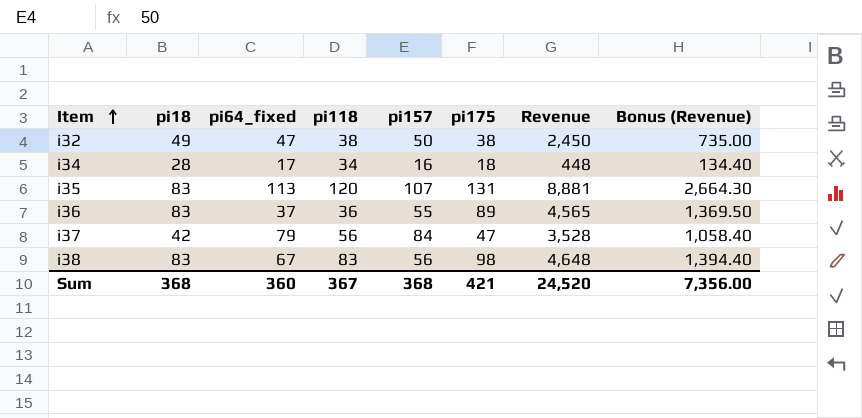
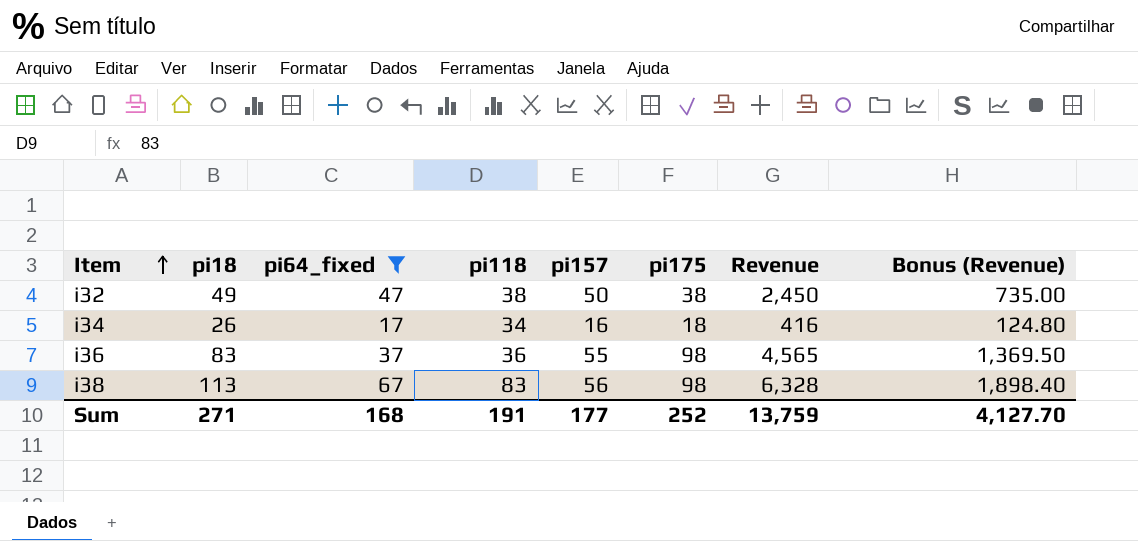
filter: none -> pi64_fixed <= 67
i34 | pi18: 28 -> 26
i34 | Revenue: 448 -> 416
i34 | Bonus (Revenue): 134.40 -> 124.80
i36 | pi175: 89 -> 98
i38 | pi18: 83 -> 113
i38 | Revenue: 4,648 -> 6,328
i38 | Bonus (Revenue): 1,394.40 -> 1,898.40
Sum | pi18: 368 -> 271
Sum | pi64_fixed: 360 -> 168
Sum | pi118: 367 -> 191
Sum | pi157: 368 -> 177
Sum | pi175: 421 -> 252
Sum | Revenue: 24,520 -> 13,759
Sum | Bonus (Revenue): 7,356.00 -> 4,127.70

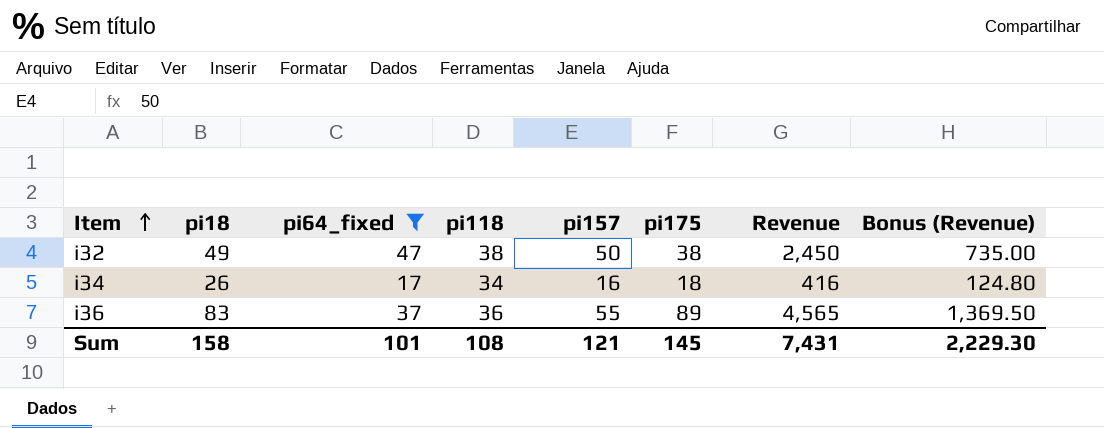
row i38: 113 | 67 | 83 | 56 | 98 | 6,328 | 1,898.40 -> none
i36 | pi175: 98 -> 89
Sum | pi18: 271 -> 158
Sum | pi64_fixed: 168 -> 101
Sum | pi118: 191 -> 108
Sum | pi157: 177 -> 121
Sum | pi175: 252 -> 145
Sum | Revenue: 13,759 -> 7,431
Sum | Bonus (Revenue): 4,127.70 -> 2,229.30

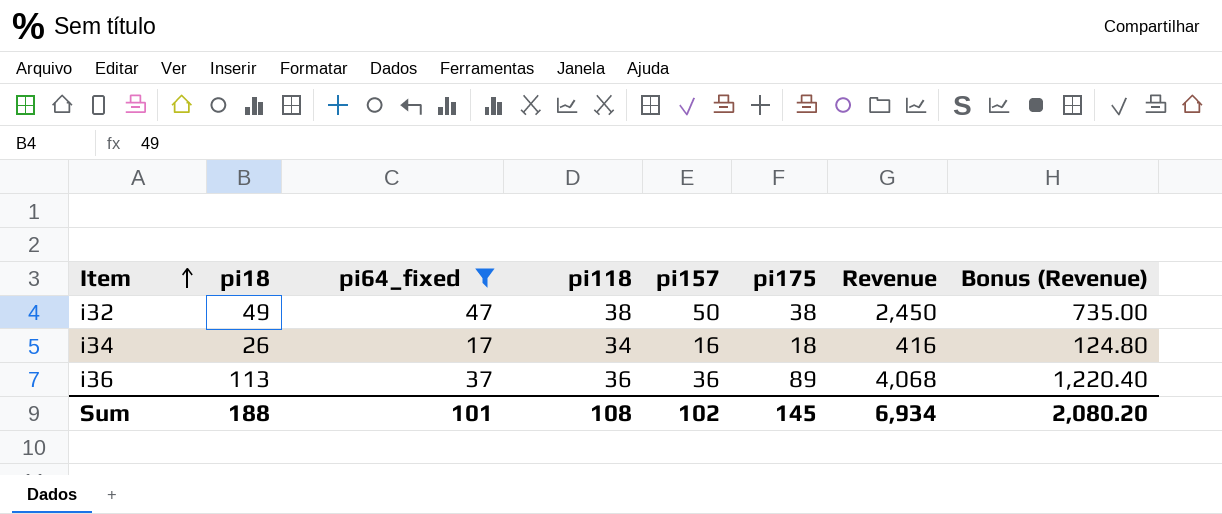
i36 | pi18: 83 -> 113
i36 | pi157: 55 -> 36
i36 | Revenue: 4,565 -> 4,068
i36 | Bonus (Revenue): 1,369.50 -> 1,220.40
Sum | pi18: 158 -> 188
Sum | pi157: 121 -> 102
Sum | Revenue: 7,431 -> 6,934
Sum | Bonus (Revenue): 2,229.30 -> 2,080.20

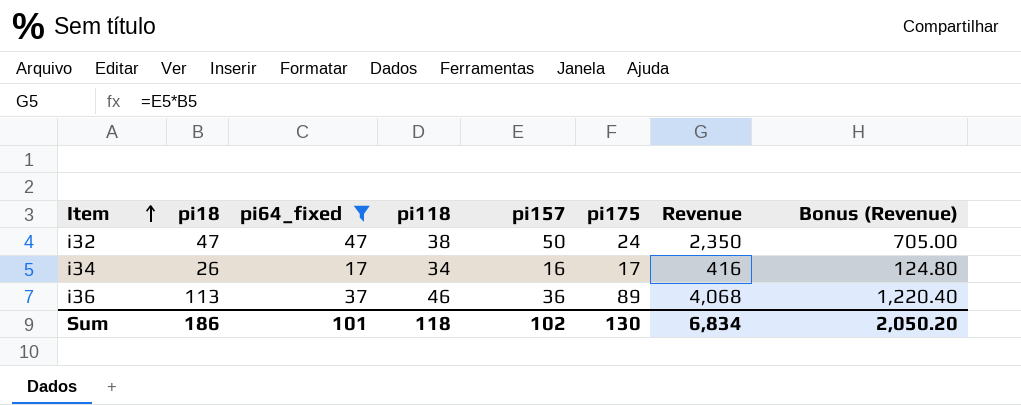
i32 | pi18: 49 -> 47
i32 | pi175: 38 -> 24
i32 | Revenue: 2,450 -> 2,350
i32 | Bonus (Revenue): 735.00 -> 705.00
i34 | pi175: 18 -> 17
i36 | pi118: 36 -> 46
Sum | pi18: 188 -> 186
Sum | pi118: 108 -> 118
Sum | pi175: 145 -> 130
Sum | Revenue: 6,934 -> 6,834
Sum | Bonus (Revenue): 2,080.20 -> 2,050.20

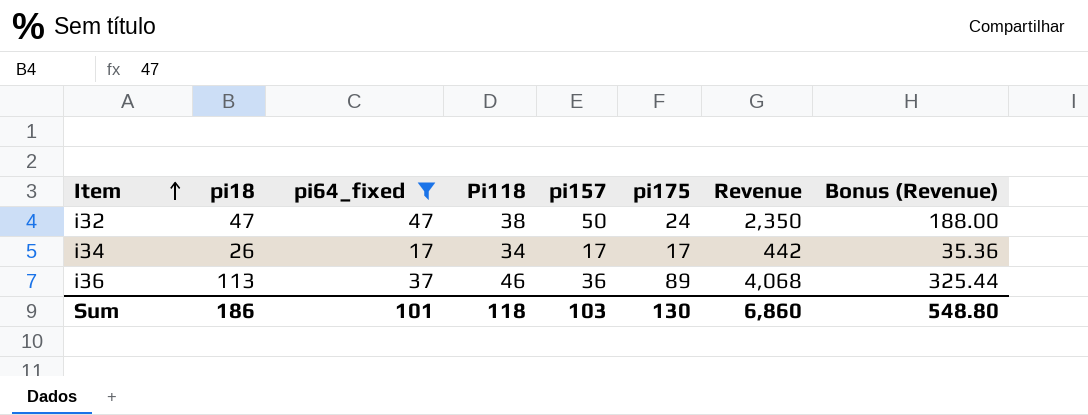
column name: pi118 -> Pi118
column Bonus (Revenue) | formula: [Revenue] * 0.3 -> [Revenue] * 0.08
i34 | pi157: 16 -> 17
i34 | Revenue: 416 -> 442
Sum | pi157: 102 -> 103
Sum | Revenue: 6,834 -> 6,860
Sum | Bonus (Revenue): 2,050.20 -> 548.80

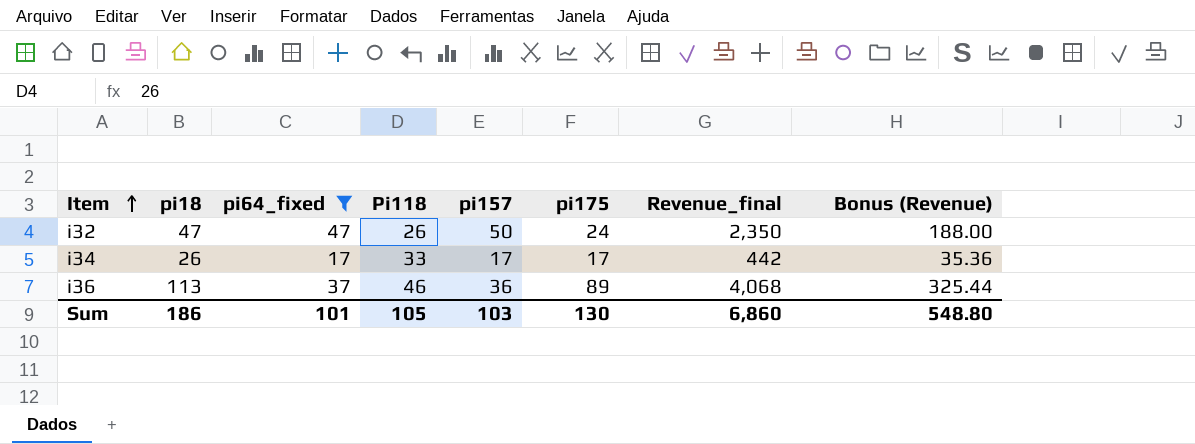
column name: Revenue -> Revenue_final
i32 | Pi118: 38 -> 26
i34 | Pi118: 34 -> 33
Sum | Pi118: 118 -> 105

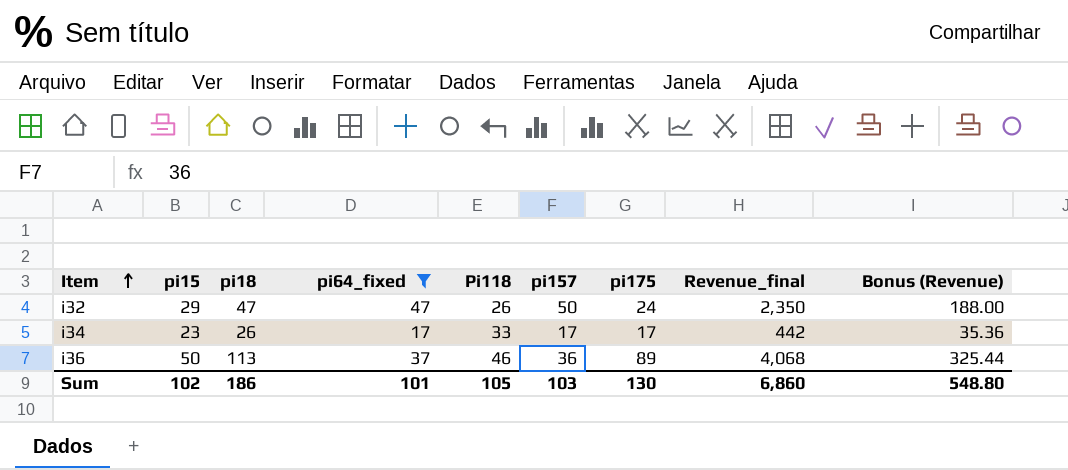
column pi15 | position: none -> 2

